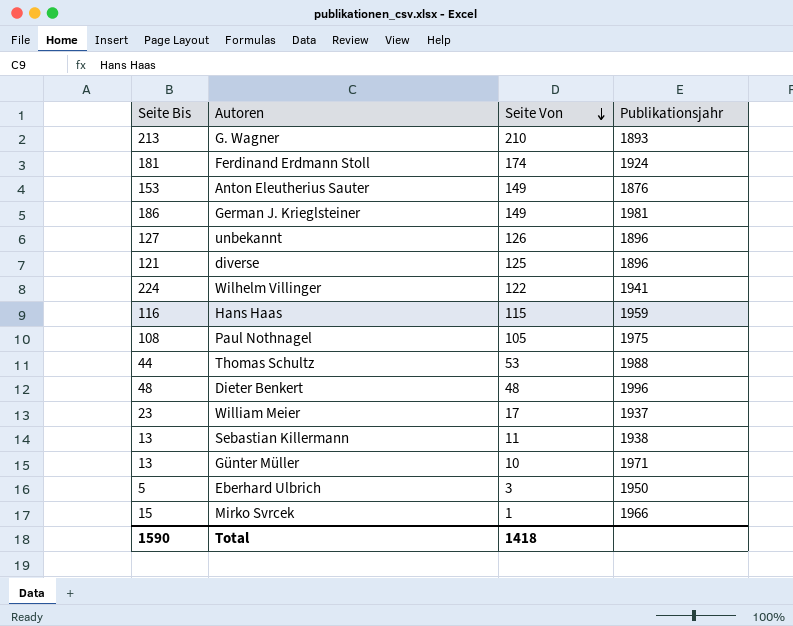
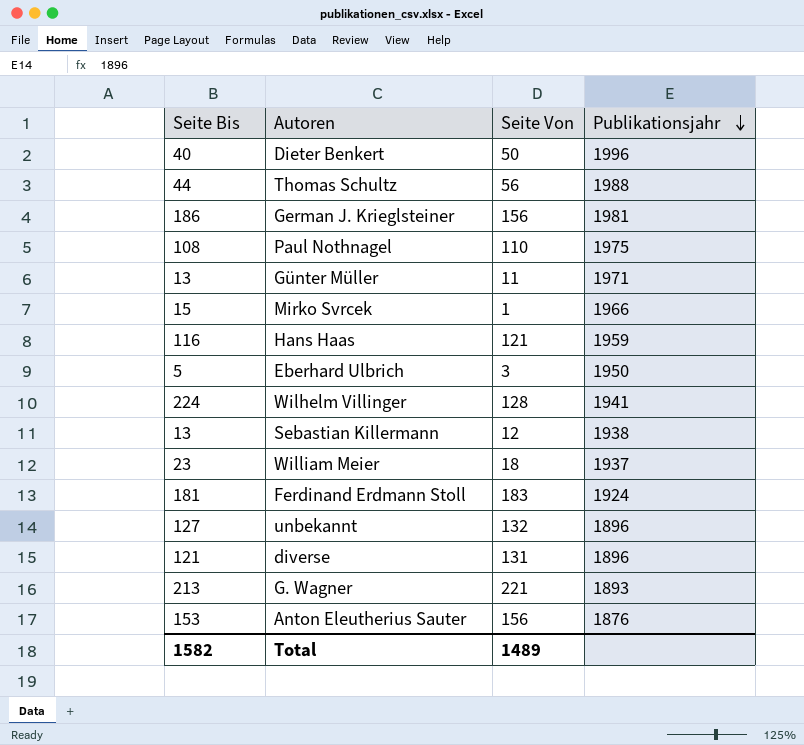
row order: Seite Von descending -> Publikationsjahr descending
Dieter Benkert | Seite Bis: 48 -> 40
Dieter Benkert | Seite Von: 48 -> 50
Thomas Schultz | Seite Von: 53 -> 56
German J. Krieglsteiner | Seite Von: 149 -> 156
Paul Nothnagel | Seite Von: 105 -> 110
Günter Müller | Seite Von: 10 -> 11
Hans Haas | Seite Von: 115 -> 121
Wilhelm Villinger | Seite Von: 122 -> 128
Sebastian Killermann | Seite Von: 11 -> 12
William Meier | Seite Von: 17 -> 18
Ferdinand Erdmann Stoll | Seite Von: 174 -> 183
unbekannt | Seite Von: 126 -> 132
diverse | Seite Von: 125 -> 131
G. Wagner | Seite Von: 210 -> 221
Anton Eleutherius Sauter | Seite Von: 149 -> 156
Total | Seite Bis: 1590 -> 1582
Total | Seite Von: 1418 -> 1489

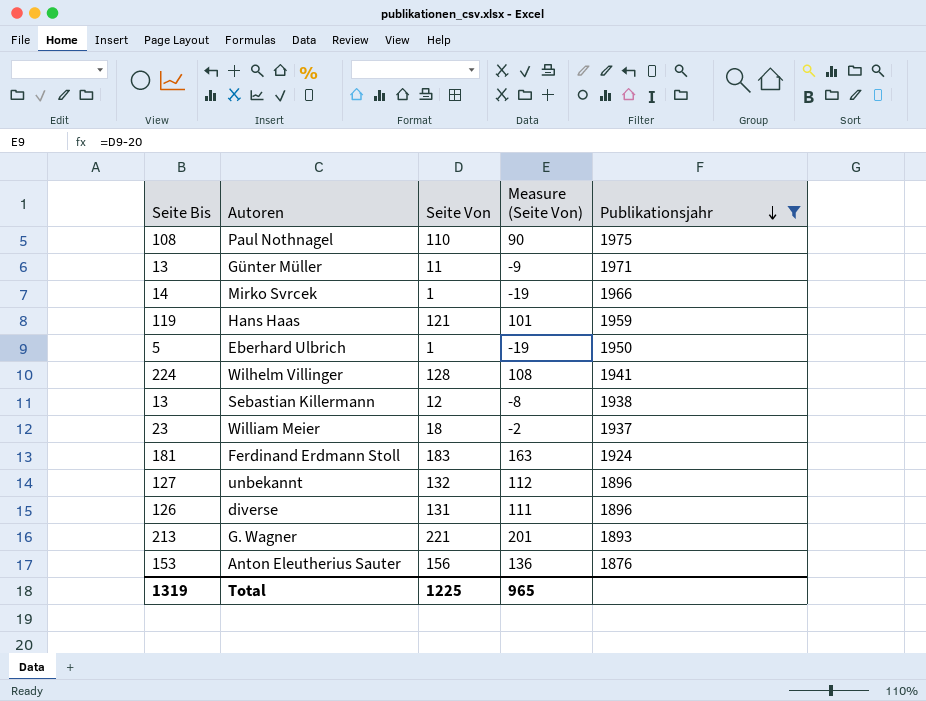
filter: none -> Publikationsjahr <= 1975
column Measure (Seite Von) | formula: none -> [Seite Von] - 20
Mirko Svrcek | Seite Bis: 15 -> 14
Hans Haas | Seite Bis: 116 -> 119
Eberhard Ulbrich | Seite Von: 3 -> 1
diverse | Seite Bis: 121 -> 126
Total | Seite Bis: 1582 -> 1319
Total | Seite Von: 1489 -> 1225

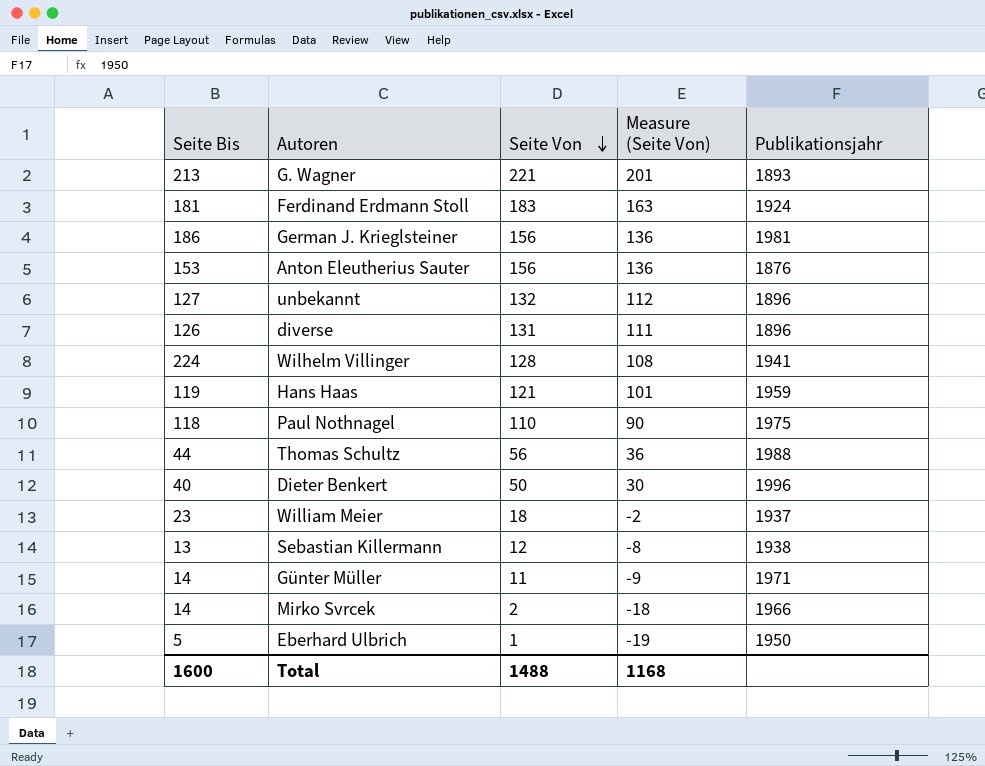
filter: Publikationsjahr <= 1975 -> none
row order: Publikationsjahr descending -> Seite Von descending
Paul Nothnagel | Seite Bis: 108 -> 118
Günter Müller | Seite Bis: 13 -> 14
Mirko Svrcek | Seite Von: 1 -> 2
Mirko Svrcek | Measure (Seite Von): -19 -> -18
Total | Seite Bis: 1319 -> 1600
Total | Seite Von: 1225 -> 1488
Total | Measure (Seite Von): 965 -> 1168

